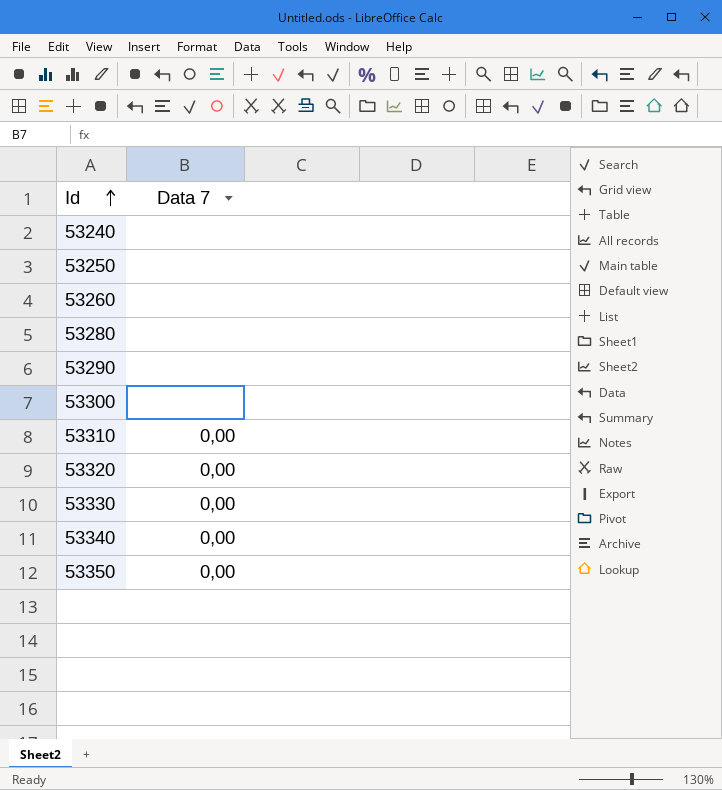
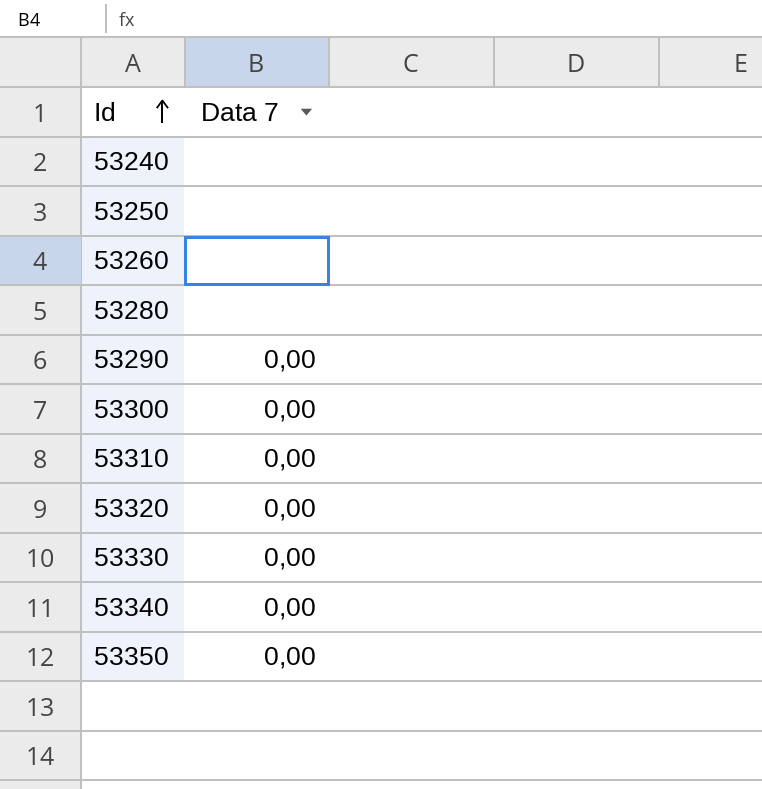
53290 | Data 7: none -> 0,00
53300 | Data 7: none -> 0,00

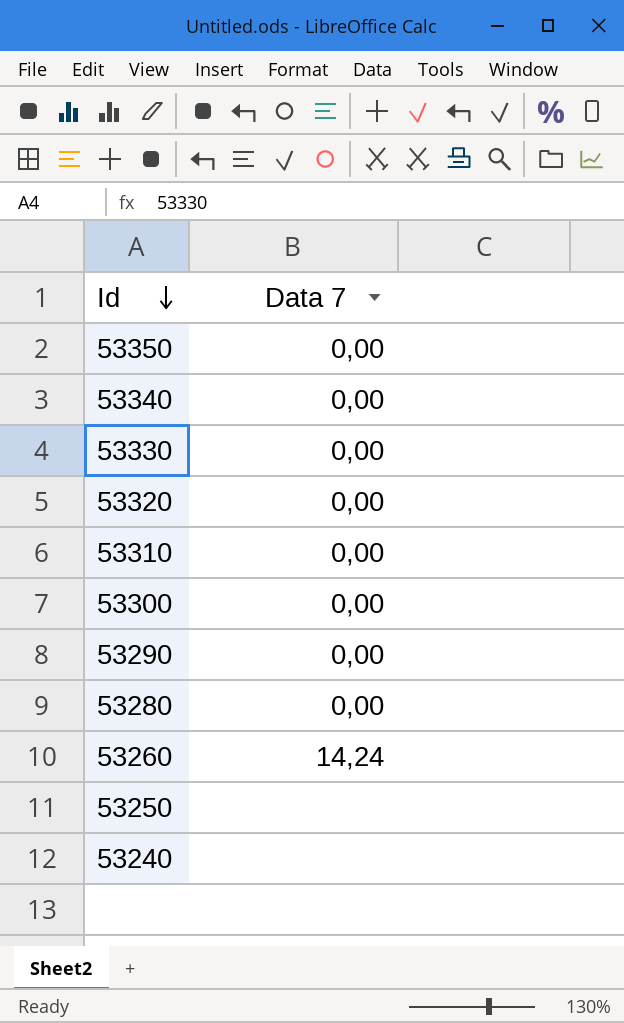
row order: Id ascending -> Id descending
53280 | Data 7: none -> 0,00
53260 | Data 7: none -> 14,24

